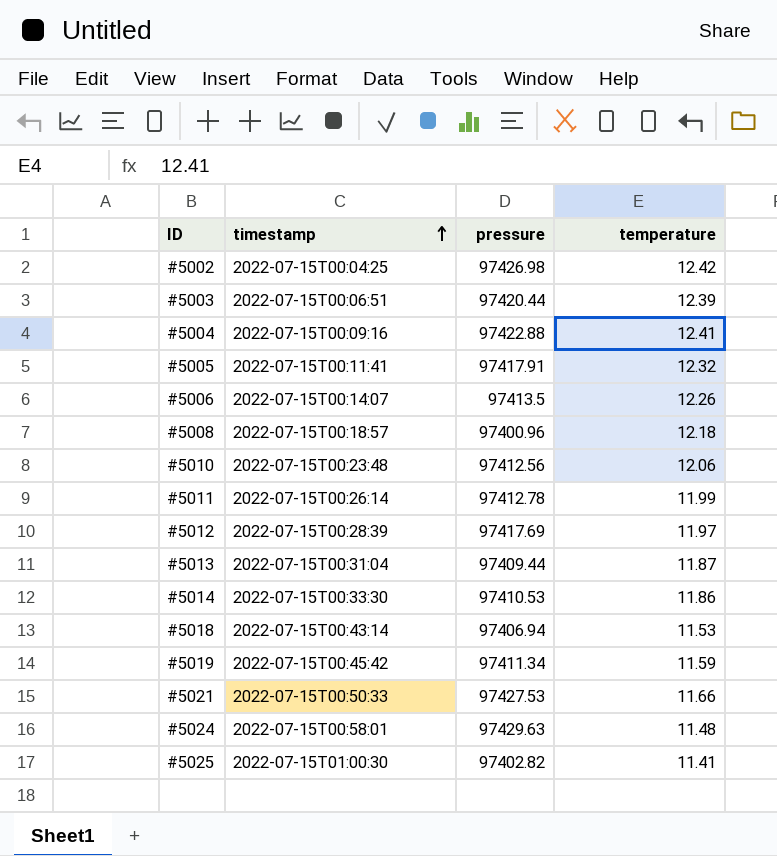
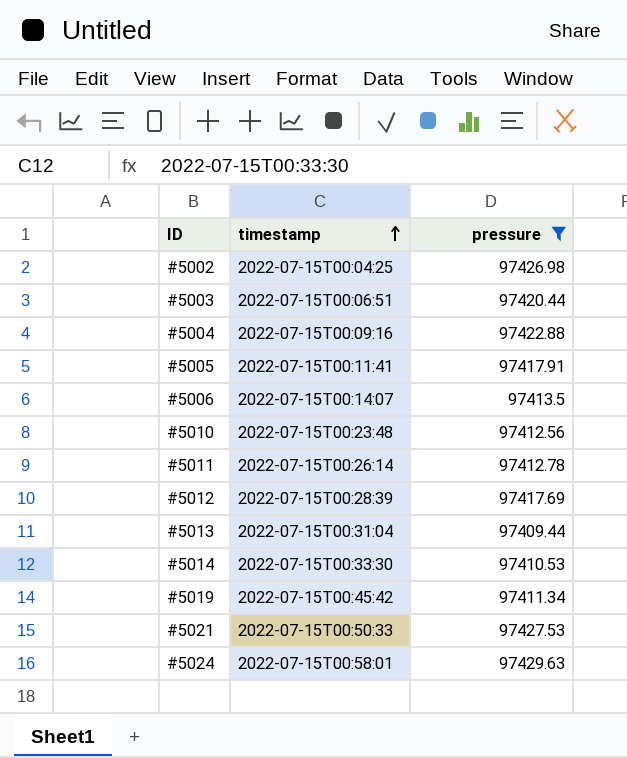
filter: none -> pressure >= 97409.44
column temperature | position: 4 -> none

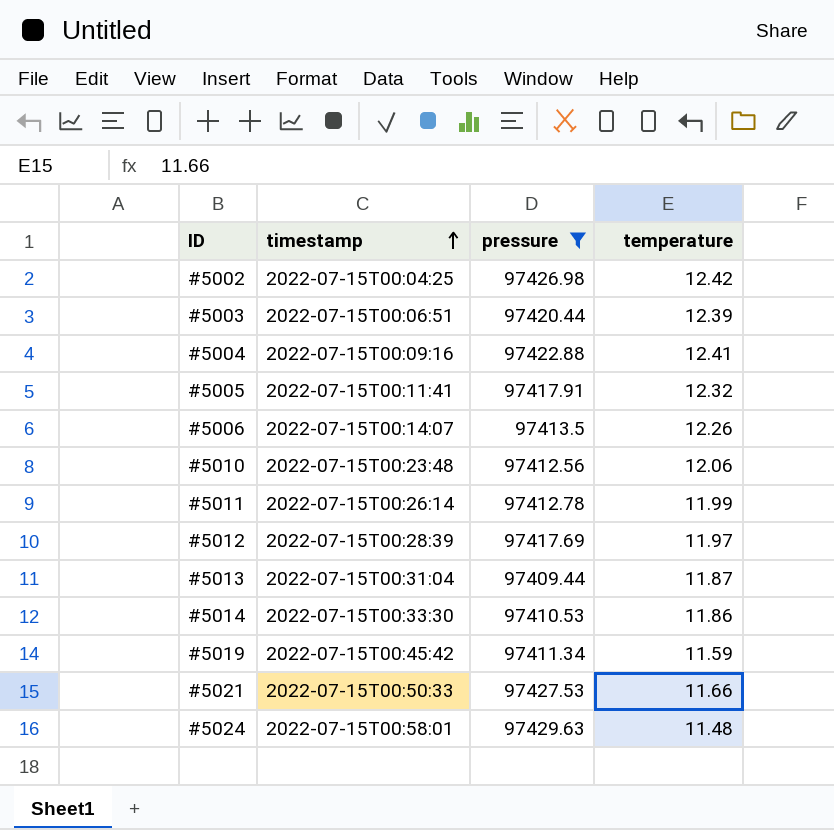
column temperature | position: none -> 4

